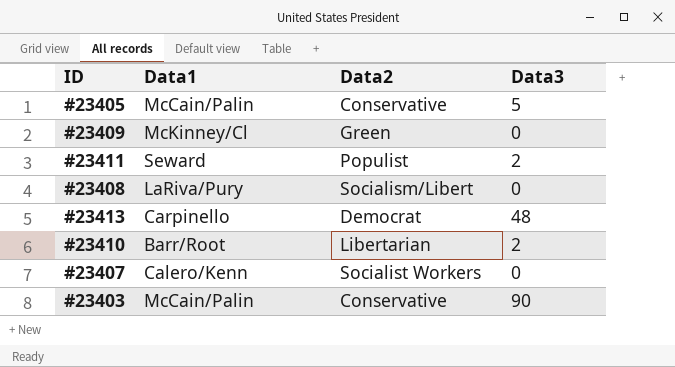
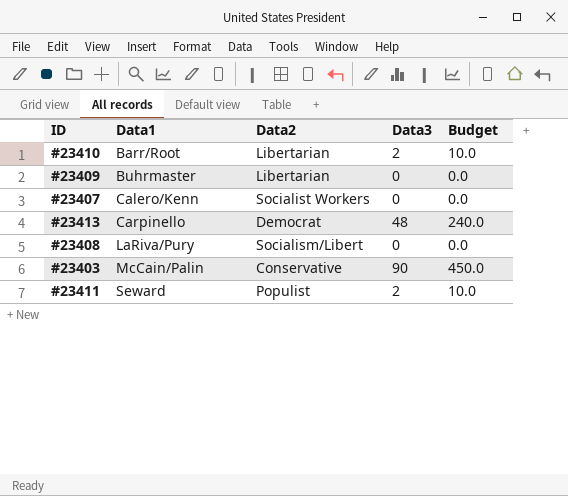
row order: none -> Data1 ascending
column Budget | formula: none -> [Data3] * 5
row #23405: McCain/Palin | Conservative | 5 -> none
#23409 | Data1: McKinney/Cl -> Buhrmaster
#23409 | Data2: Green -> Libertarian

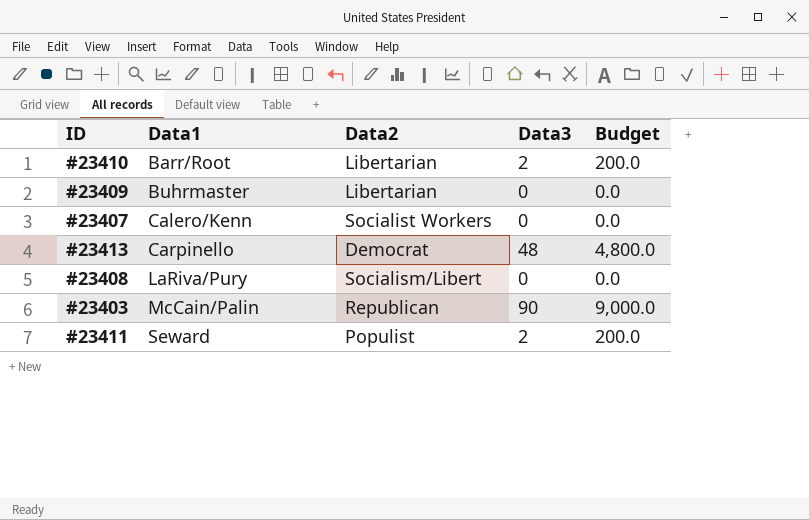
column Budget | formula: [Data3] * 5 -> [Data3] * 100
#23403 | Data2: Conservative -> Republican

